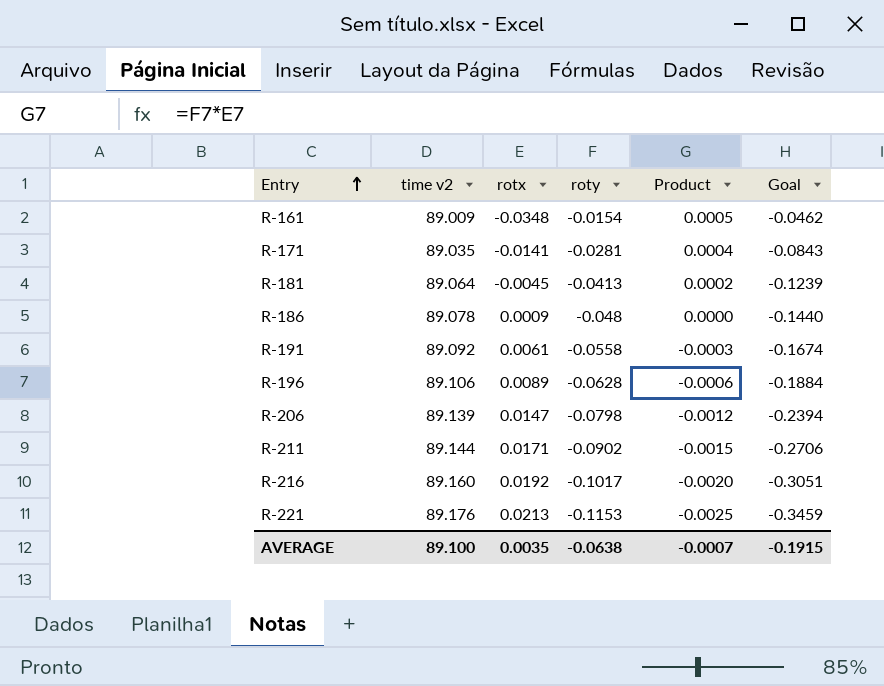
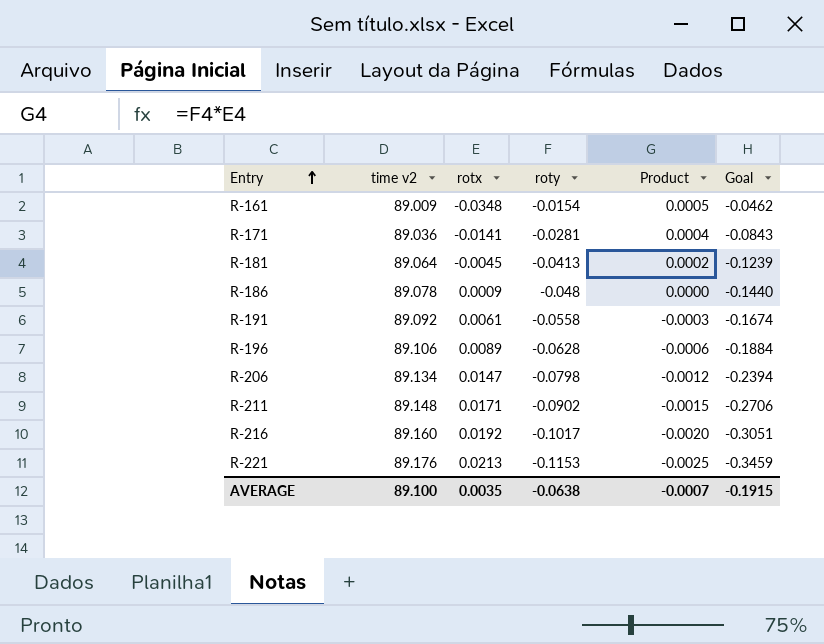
R-171 | time v2: 89.035 -> 89.036
R-206 | time v2: 89.139 -> 89.134
R-211 | time v2: 89.144 -> 89.148

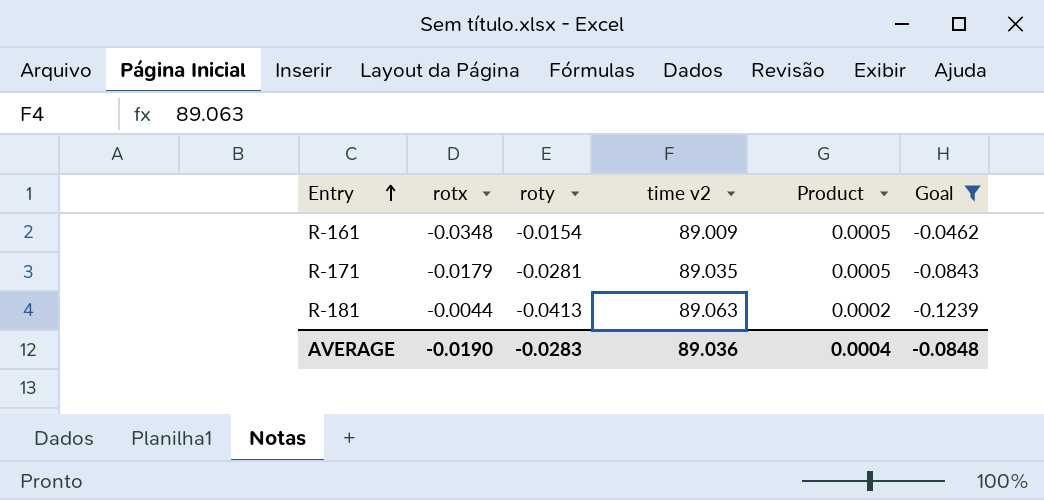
filter: none -> Goal >= -0.1239
column time v2 | position: 2 -> 4
R-171 | rotx: -0.0141 -> -0.0179
R-171 | time v2: 89.036 -> 89.035
R-171 | Product: 0.0004 -> 0.0005
R-181 | rotx: -0.0045 -> -0.0044
R-181 | time v2: 89.064 -> 89.063
AVERAGE | rotx: 0.0035 -> -0.0190
AVERAGE | roty: -0.0638 -> -0.0283
AVERAGE | time v2: 89.100 -> 89.036
AVERAGE | Product: -0.0007 -> 0.0004
AVERAGE | Goal: -0.1915 -> -0.0848

